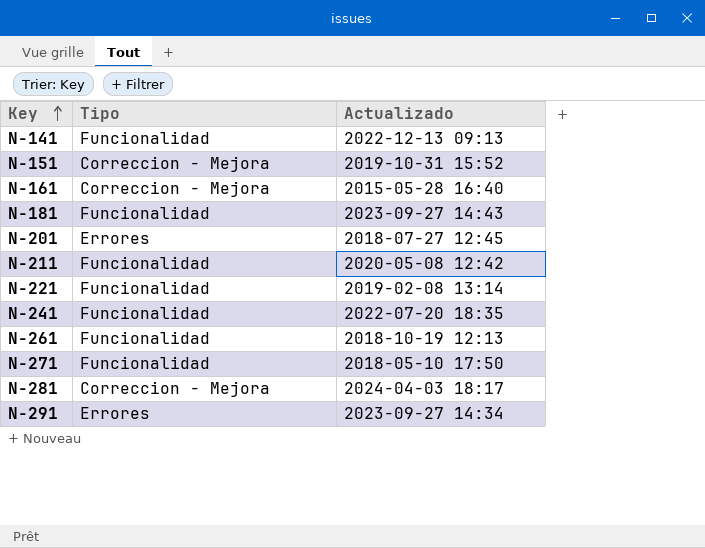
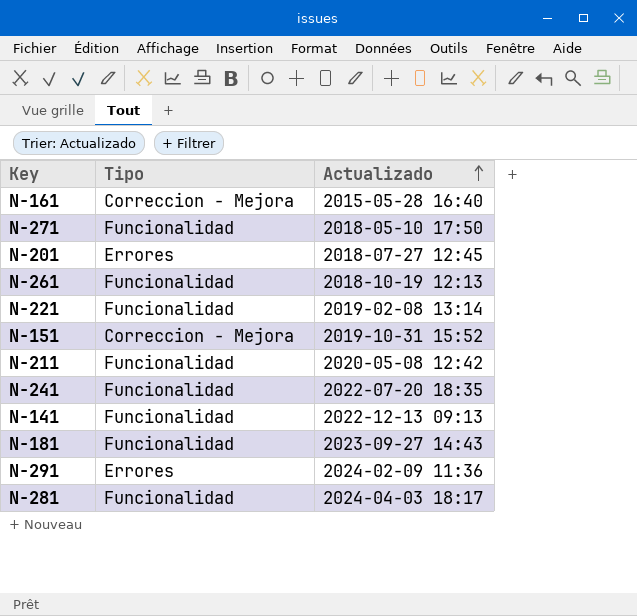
row order: Key ascending -> Actualizado ascending
N-291 | Actualizado: 2023-09-27 14:34 -> 2024-02-09 11:36
N-281 | Tipo: Correccion - Mejora -> Funcionalidad

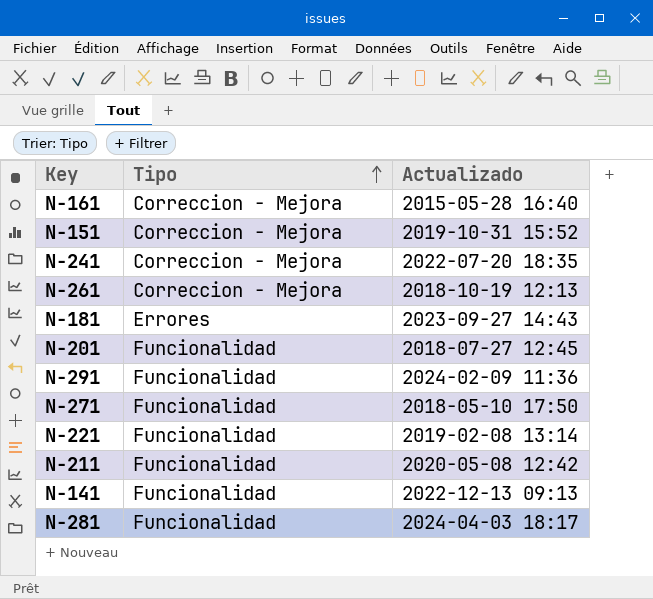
row order: Actualizado ascending -> Tipo ascending
N-241 | Tipo: Funcionalidad -> Correccion - Mejora
N-261 | Tipo: Funcionalidad -> Correccion - Mejora
N-181 | Tipo: Funcionalidad -> Errores
N-201 | Tipo: Errores -> Funcionalidad
N-291 | Tipo: Errores -> Funcionalidad

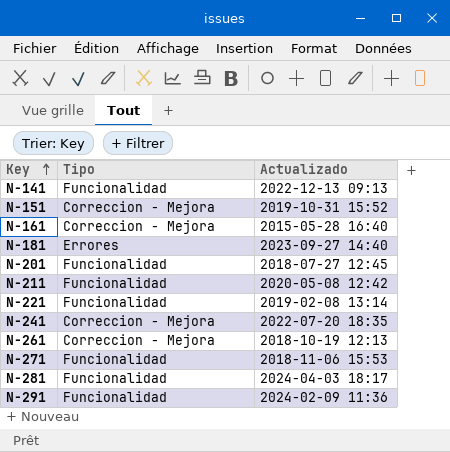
row order: Tipo ascending -> Key ascending
N-181 | Actualizado: 2023-09-27 14:43 -> 2023-09-27 14:40
N-271 | Actualizado: 2018-05-10 17:50 -> 2018-11-06 15:53

